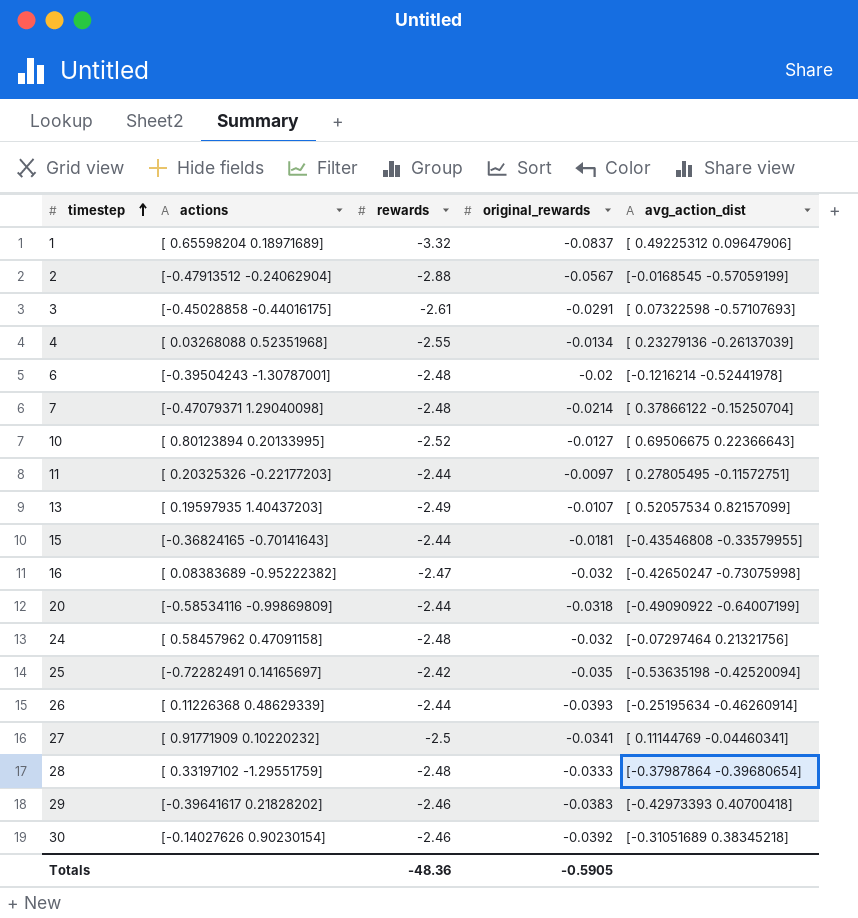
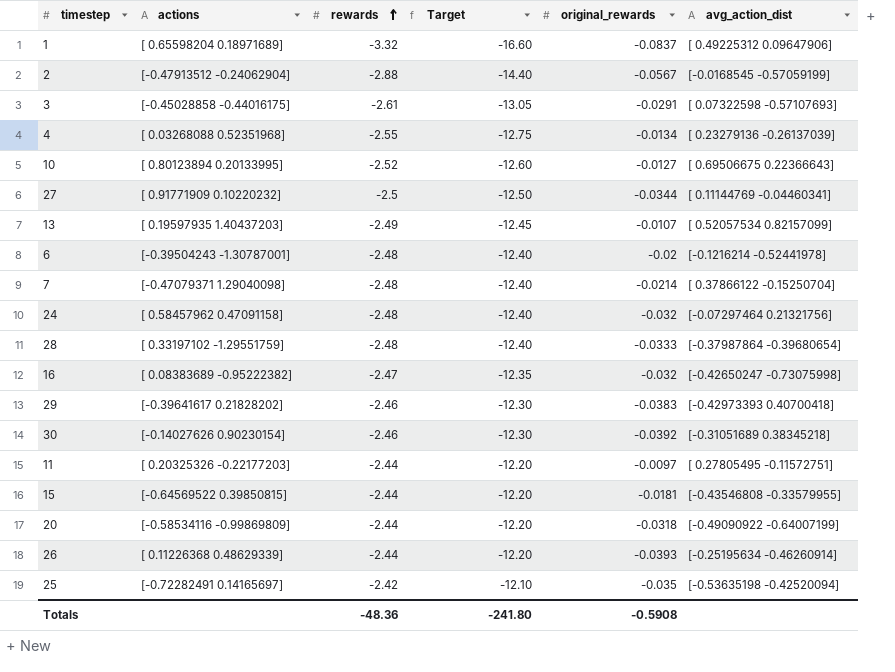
row order: timestep ascending -> rewards ascending
column Target | formula: none -> [rewards] * 5
27 | original_rewards: -0.0341 -> -0.0344
15 | actions: [-0.36824165 -0.70141643] -> [-0.64569522 0.39850815]
Totals | original_rewards: -0.5905 -> -0.5908

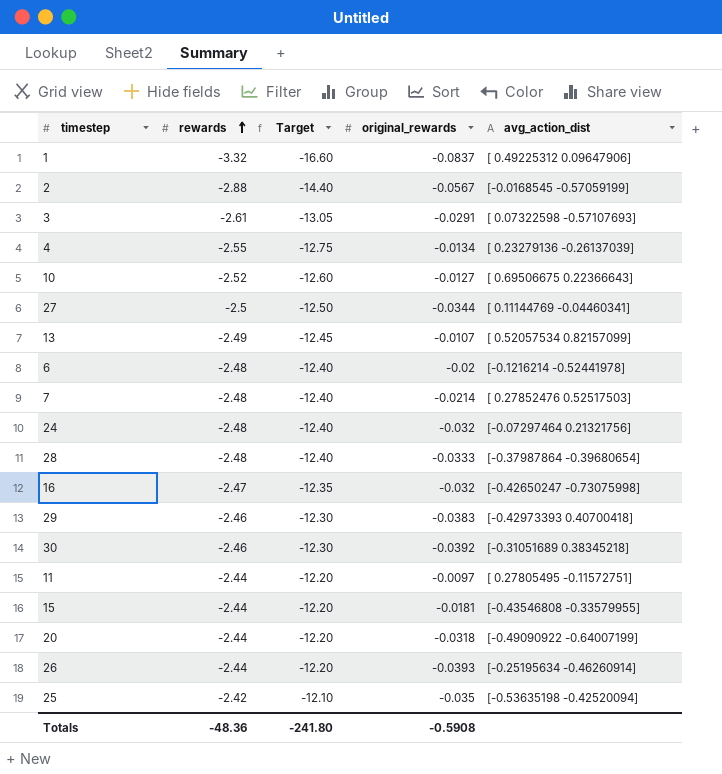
column actions | position: 2 -> none
7 | avg_action_dist: [ 0.37866122 -0.15250704] -> [ 0.27852476 0.52517503]

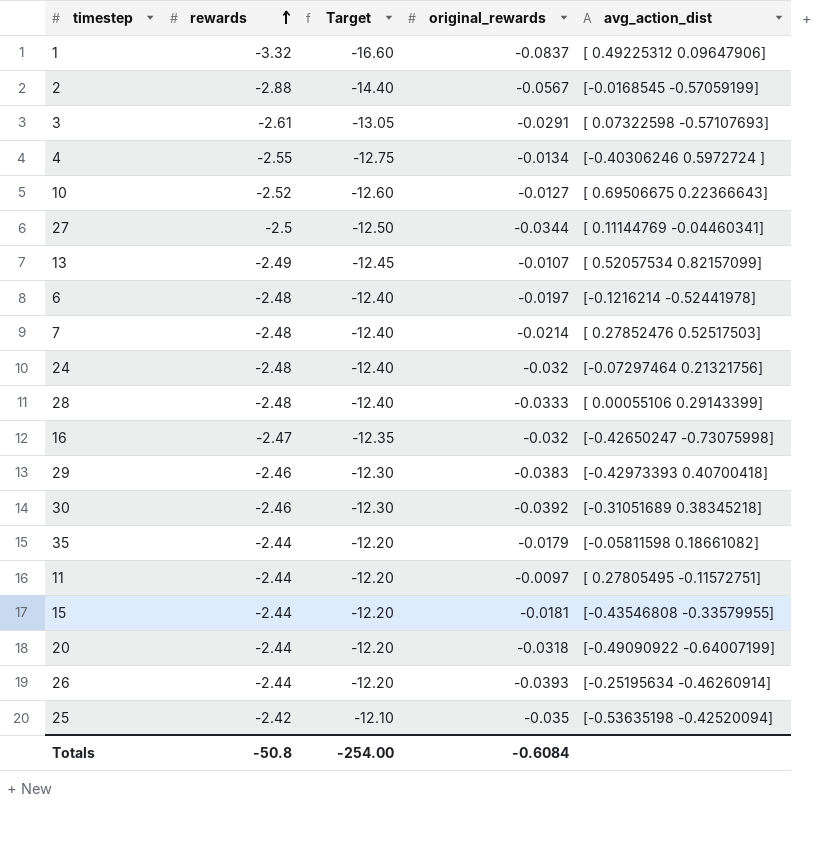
4 | avg_action_dist: [ 0.23279136 -0.26137039] -> [-0.40306246 0.5972724 ]
6 | original_rewards: -0.02 -> -0.0197
28 | avg_action_dist: [-0.37987864 -0.39680654] -> [ 0.00055106 0.29143399]
row 35: none -> -2.44 | -12.20 | -0.0179 | [-0.05811598 0.18661082]
Totals | rewards: -48.36 -> -50.8
Totals | Target: -241.80 -> -254.00
Totals | original_rewards: -0.5908 -> -0.6084

